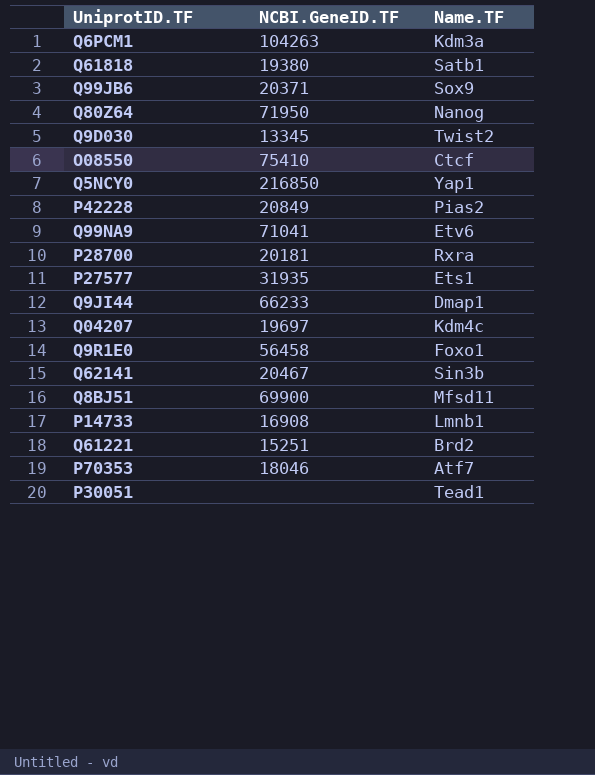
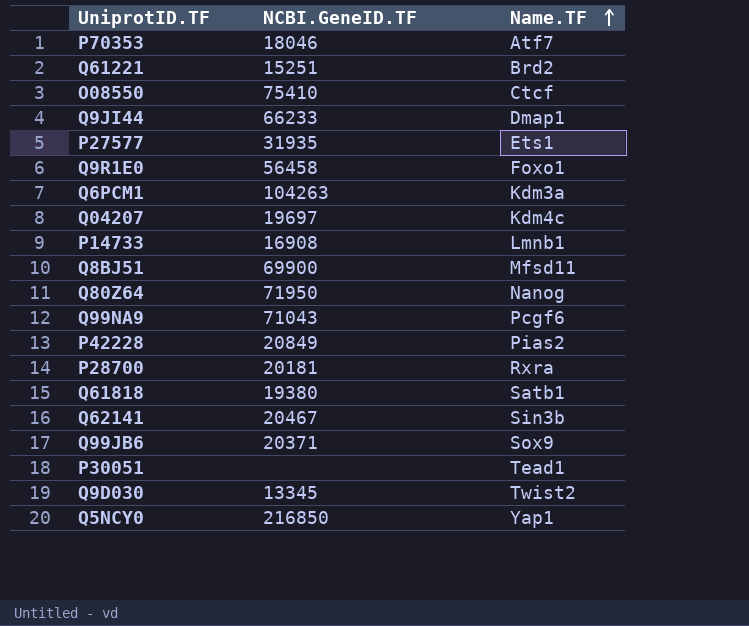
row order: none -> Name.TF ascending
Q99NA9 | NCBI.GeneID.TF: 71041 -> 71043
Q99NA9 | Name.TF: Etv6 -> Pcgf6

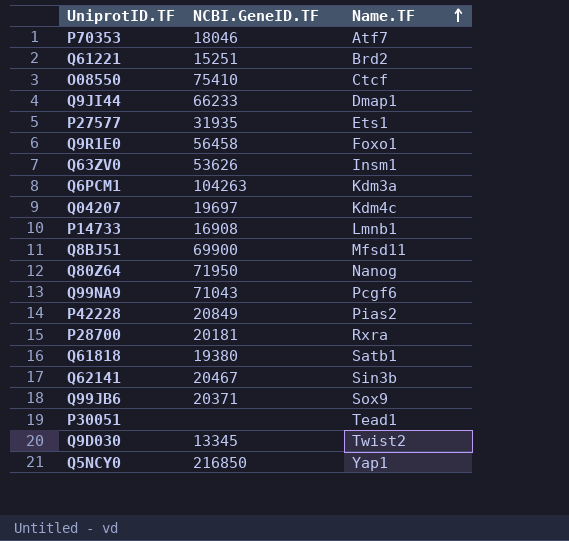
row Q63ZV0: none -> 53626 | Insm1

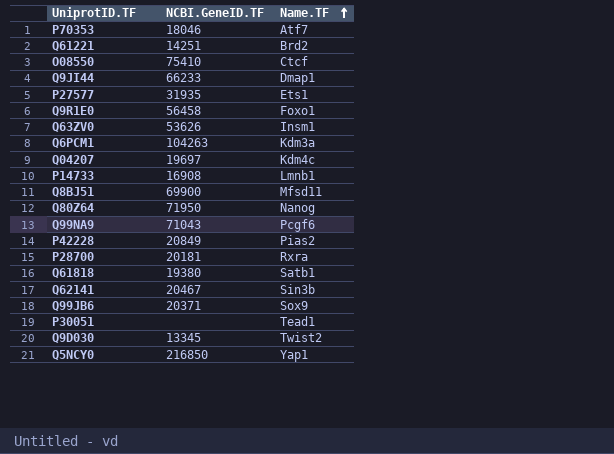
Q61221 | NCBI.GeneID.TF: 15251 -> 14251

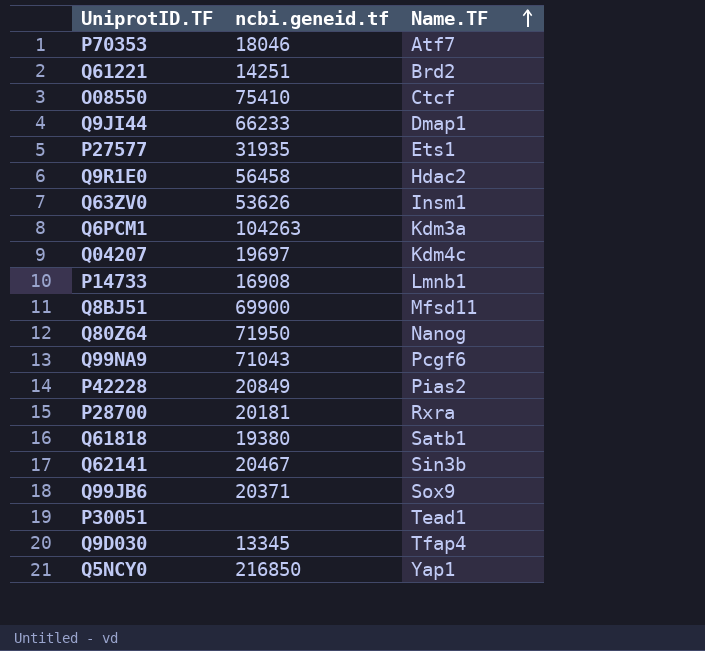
column name: NCBI.GeneID.TF -> ncbi.geneid.tf
Q9R1E0 | Name.TF: Foxo1 -> Hdac2
Q9D030 | Name.TF: Twist2 -> Tfap4

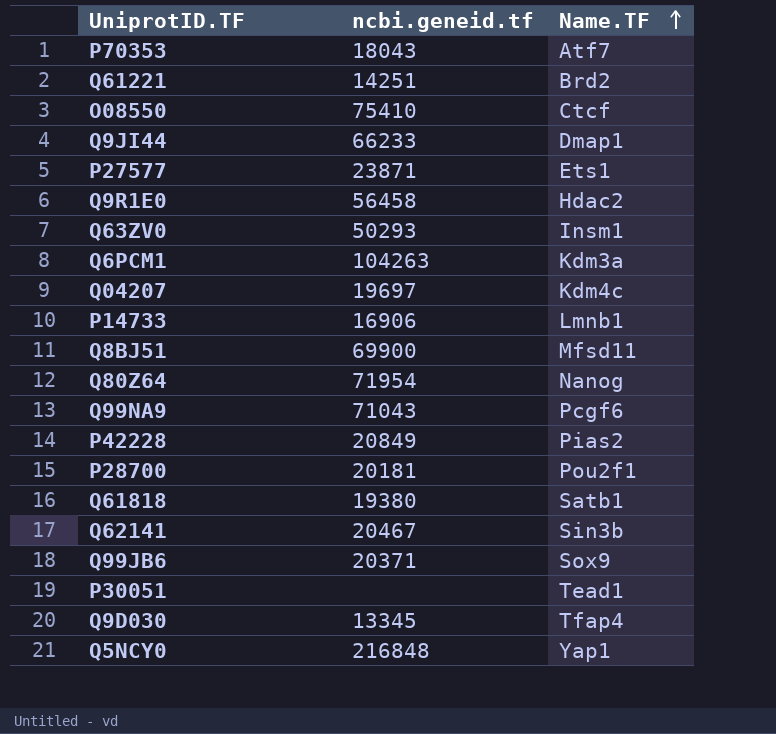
P70353 | ncbi.geneid.tf: 18046 -> 18043
P27577 | ncbi.geneid.tf: 31935 -> 23871
Q63ZV0 | ncbi.geneid.tf: 53626 -> 50293
P14733 | ncbi.geneid.tf: 16908 -> 16906
Q80Z64 | ncbi.geneid.tf: 71950 -> 71954
P28700 | Name.TF: Rxra -> Pou2f1
Q5NCY0 | ncbi.geneid.tf: 216850 -> 216848

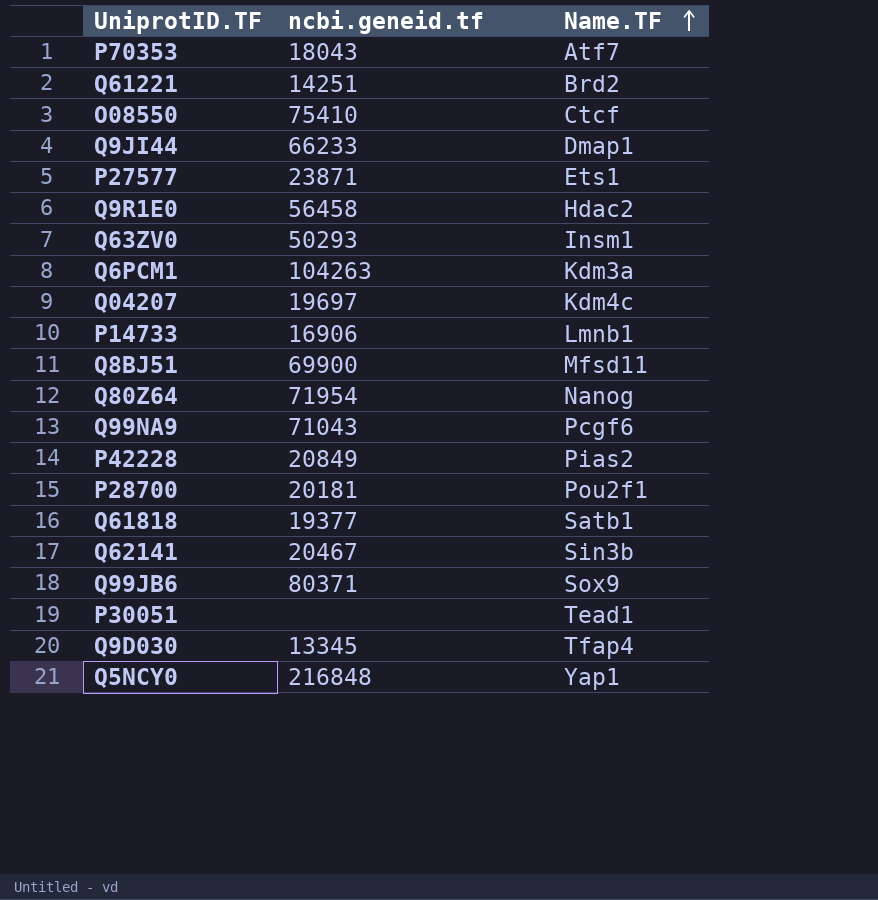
Q61818 | ncbi.geneid.tf: 19380 -> 19377
Q99JB6 | ncbi.geneid.tf: 20371 -> 80371

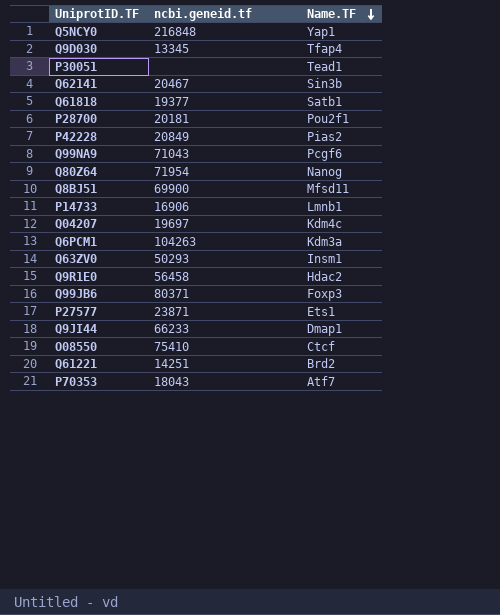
row order: Name.TF ascending -> Name.TF descending
Q99JB6 | Name.TF: Sox9 -> Foxp3

